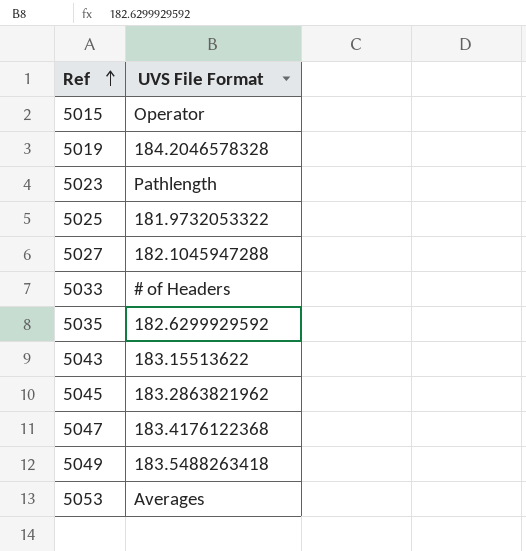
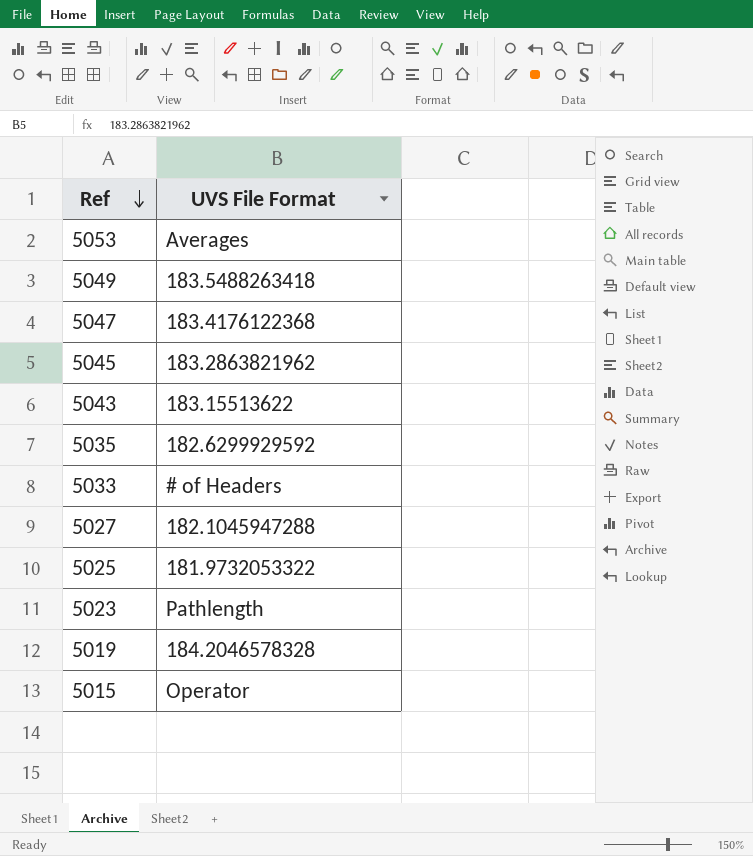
row order: Ref ascending -> Ref descending

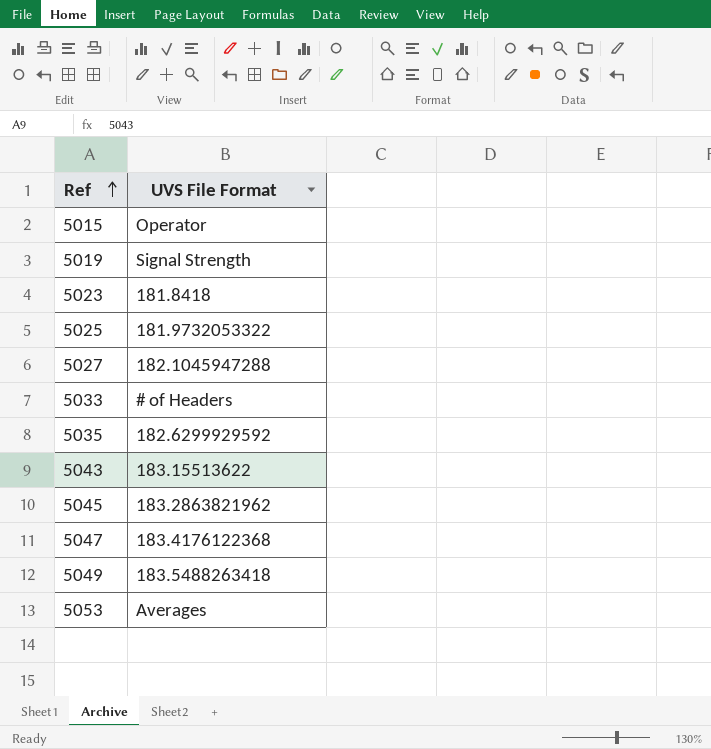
row order: Ref descending -> Ref ascending
5019 | UVS File Format: 184.2046578328 -> Signal Strength
5023 | UVS File Format: Pathlength -> 181.8418

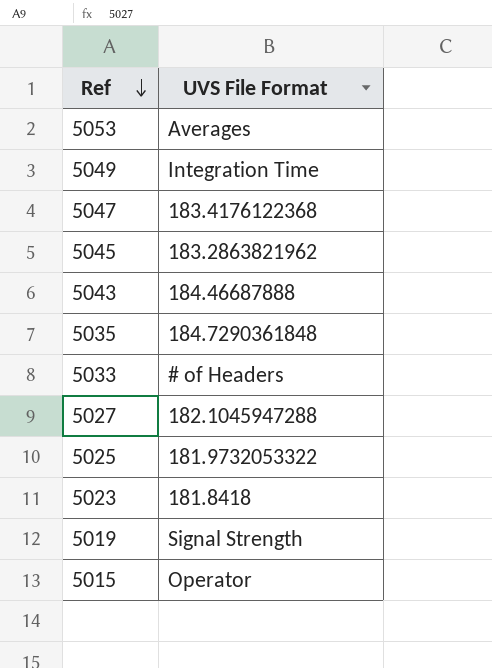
row order: Ref ascending -> Ref descending
5049 | UVS File Format: 183.5488263418 -> Integration Time
5043 | UVS File Format: 183.15513622 -> 184.46687888
5035 | UVS File Format: 182.6299929592 -> 184.7290361848

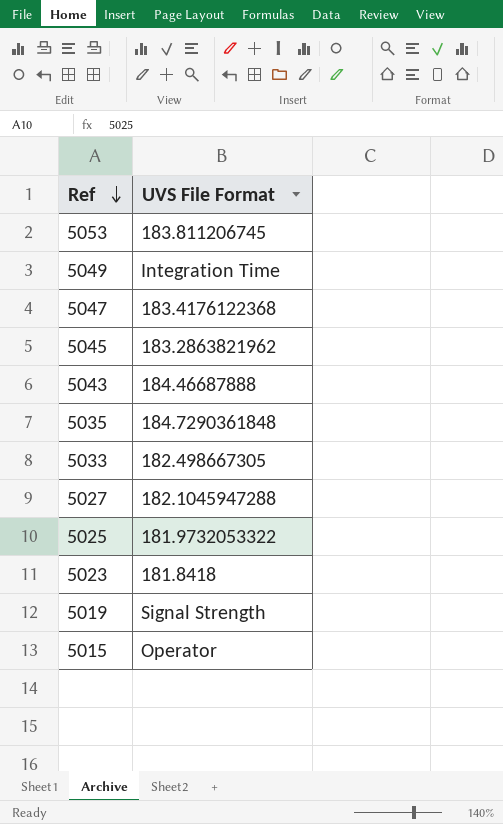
5053 | UVS File Format: Averages -> 183.811206745
5033 | UVS File Format: # of Headers -> 182.498667305

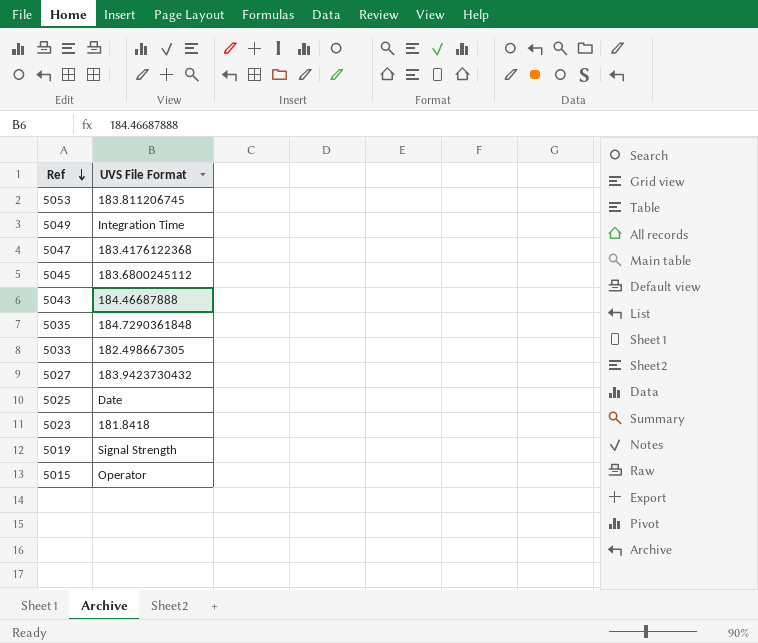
5045 | UVS File Format: 183.2863821962 -> 183.6800245112
5027 | UVS File Format: 182.1045947288 -> 183.9423730432
5025 | UVS File Format: 181.9732053322 -> Date

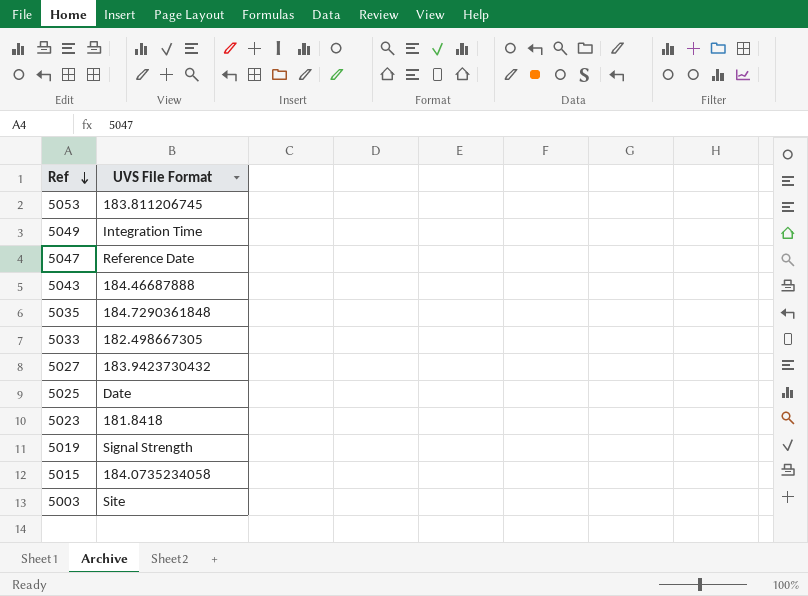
row 5045: 183.6800245112 -> none
5047 | UVS File Format: 183.4176122368 -> Reference Date
5015 | UVS File Format: Operator -> 184.0735234058
row 5003: none -> Site

